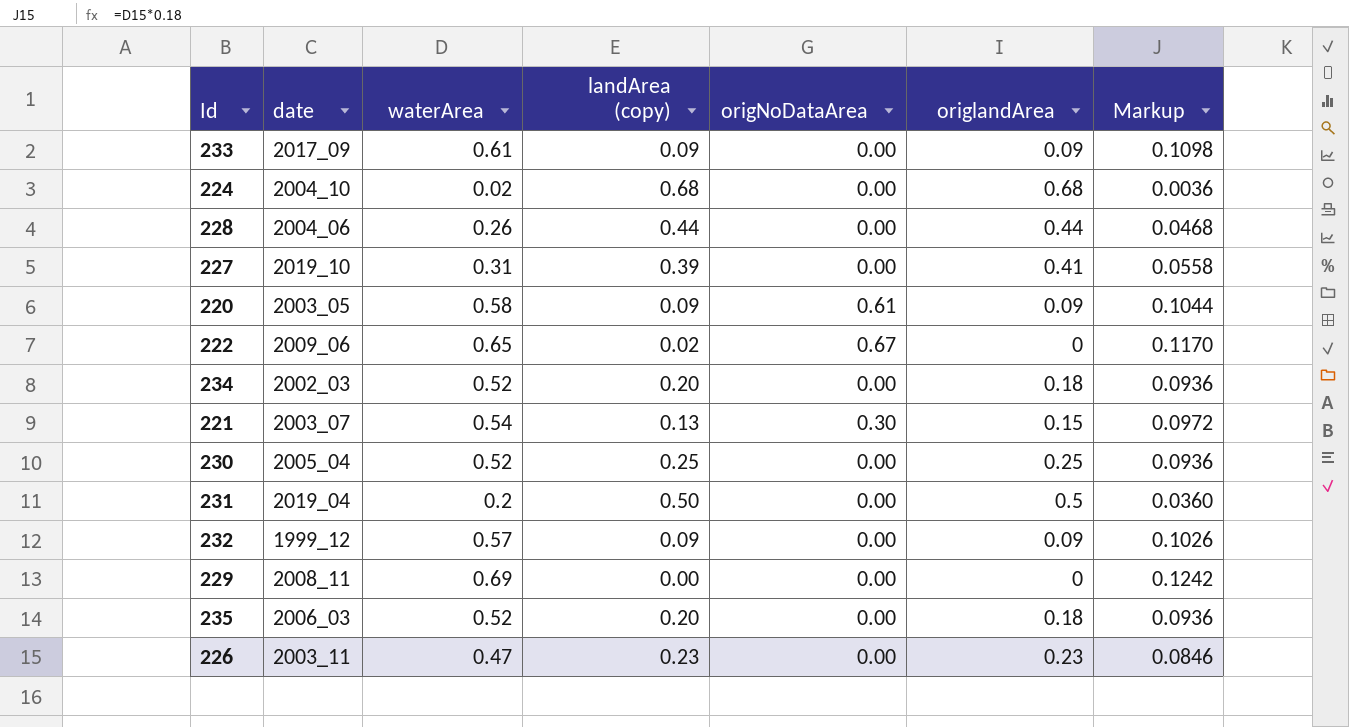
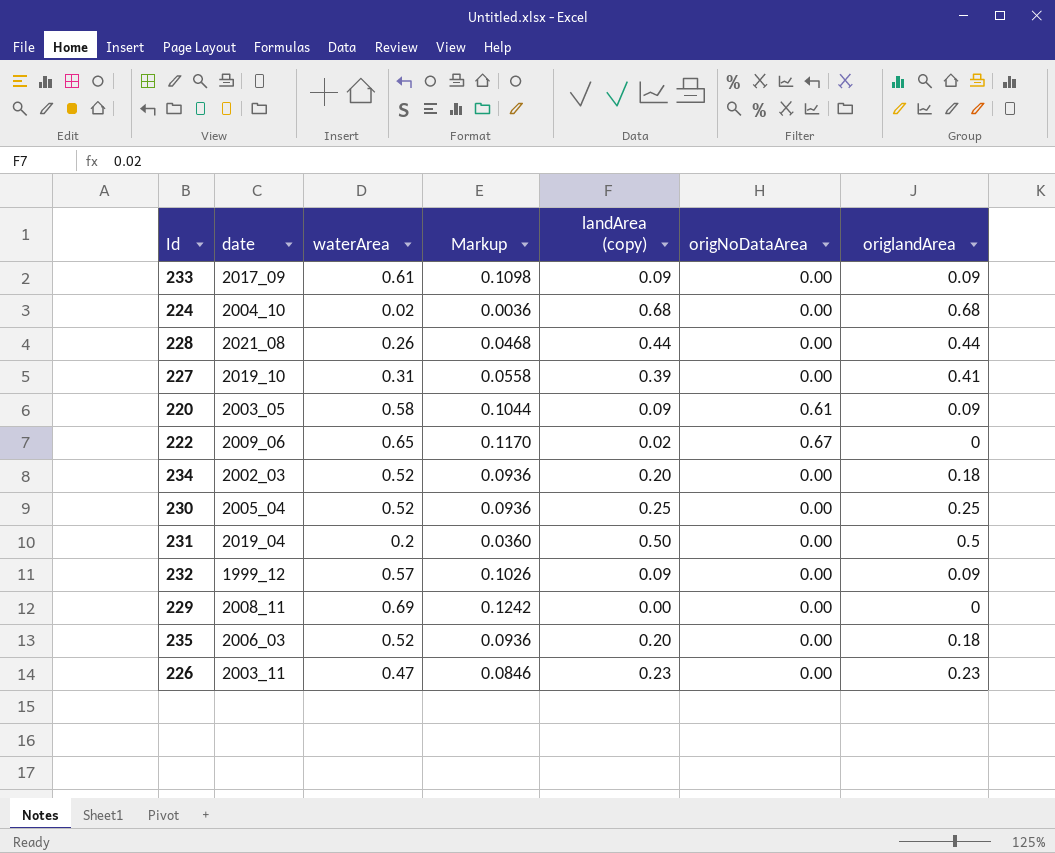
column Markup | position: 7 -> 4
row 221: 2003_07 | 0.54 | 0.13 | 0.30 | 0.15 | 0.0972 -> none
228 | date: 2004_06 -> 2021_08

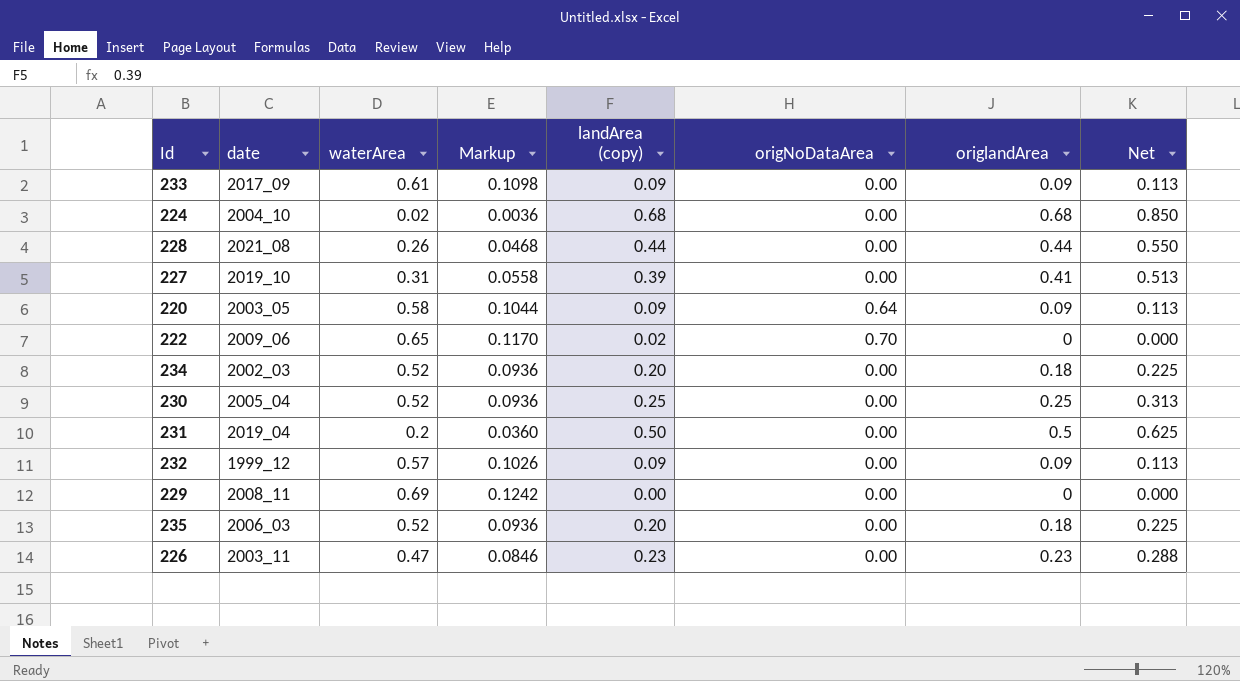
column Net | formula: none -> [origlandArea] * 1.25
220 | origNoDataArea: 0.61 -> 0.64
222 | origNoDataArea: 0.67 -> 0.70

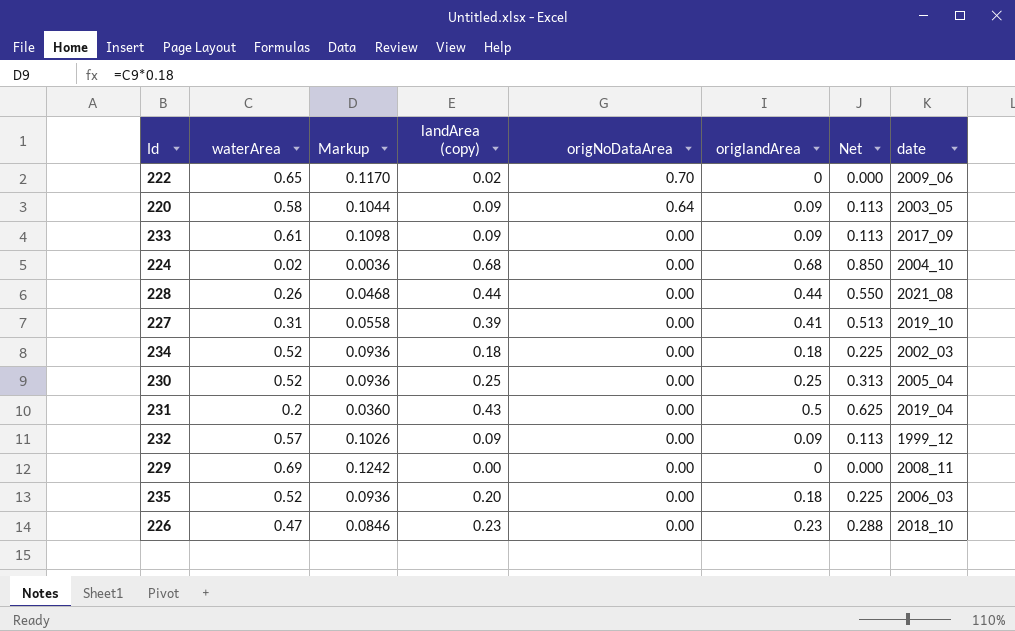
row order: none -> origNoDataArea descending
column date | position: 2 -> 8
234 | landArea (copy): 0.20 -> 0.18
231 | landArea (copy): 0.50 -> 0.43
226 | date: 2003_11 -> 2018_10

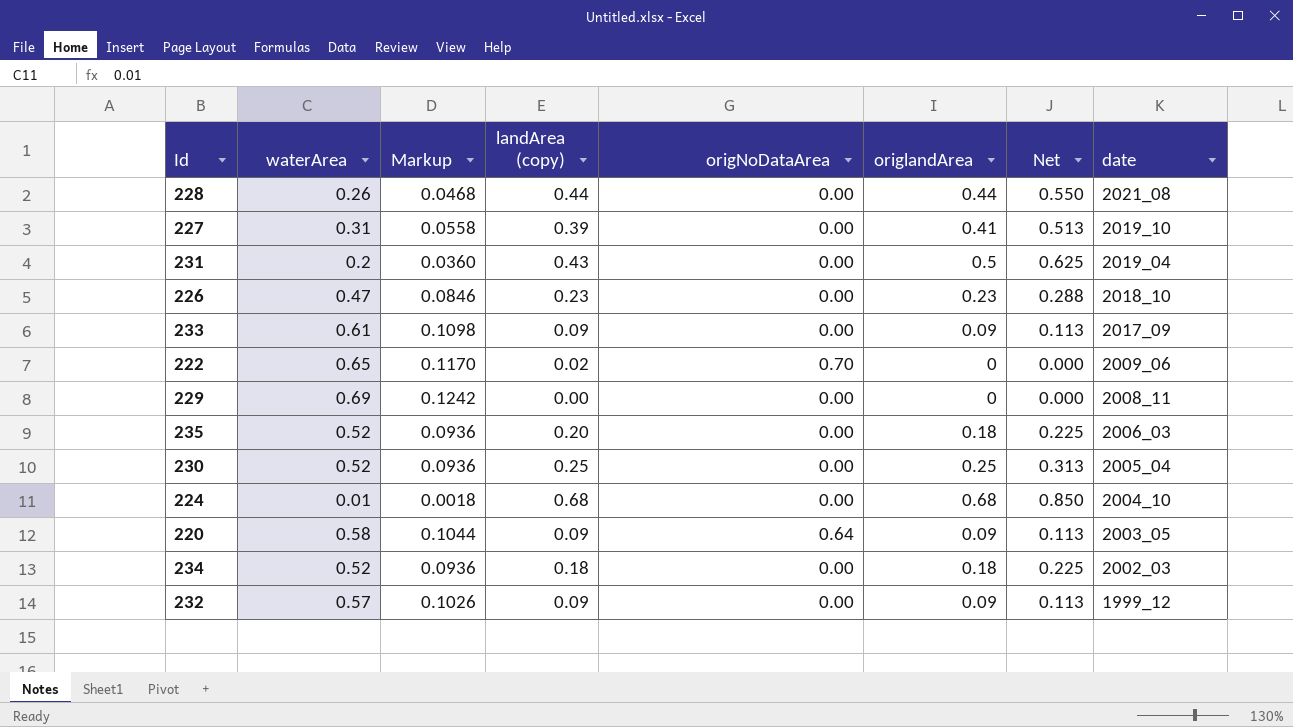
row order: origNoDataArea descending -> date descending
224 | waterArea: 0.02 -> 0.01
224 | Markup: 0.0036 -> 0.0018

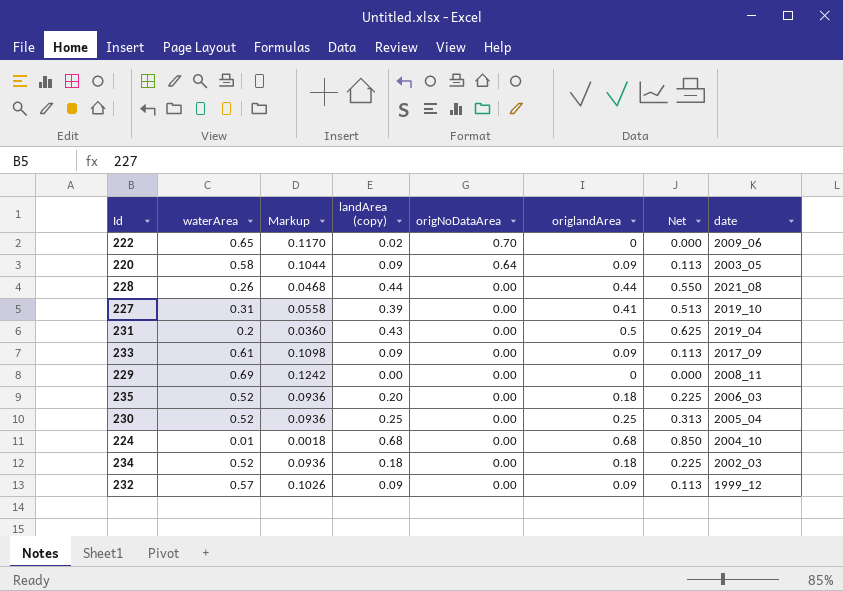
row order: date descending -> origNoDataArea descending
row 226: 0.47 | 0.0846 | 0.23 | 0.00 | 0.23 | 0.288 | 2018_10 -> none

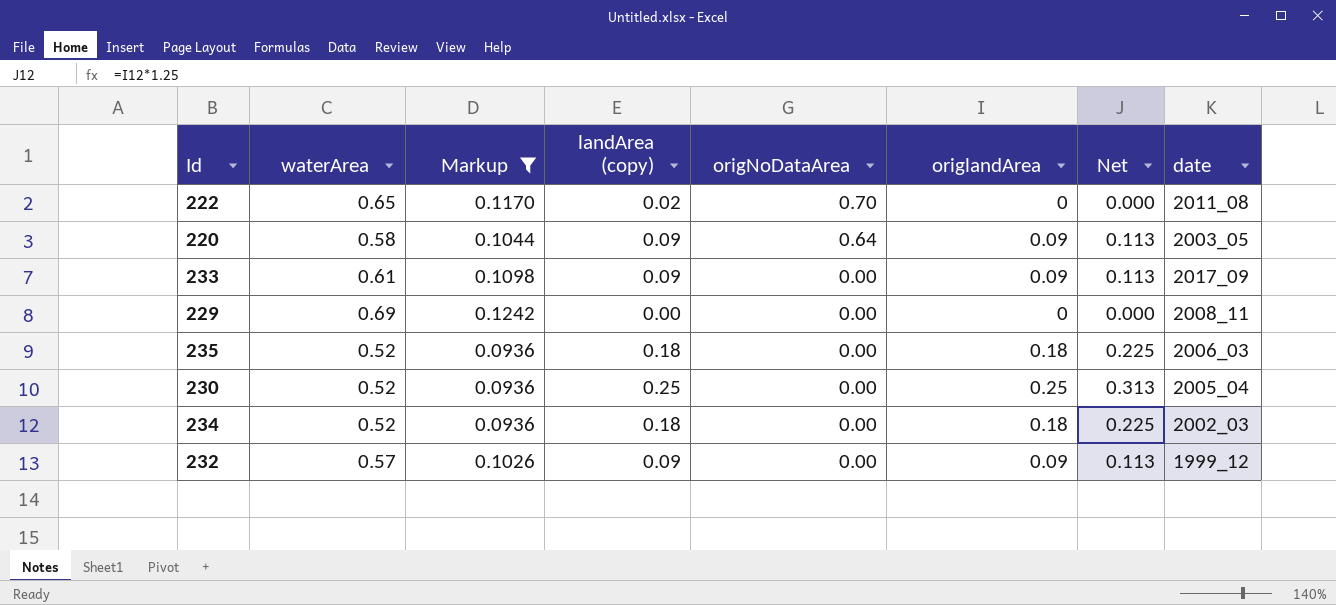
filter: none -> Markup >= 0.0936
222 | date: 2009_06 -> 2011_08
235 | landArea (copy): 0.20 -> 0.18

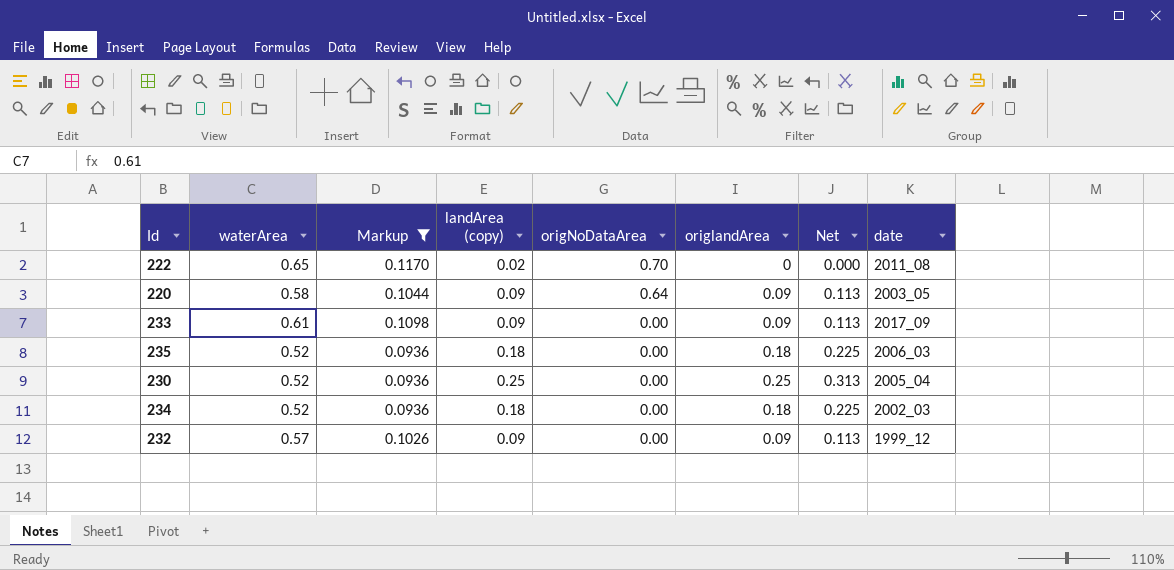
row 229: 0.69 | 0.1242 | 0.00 | 0.00 | 0 | 0.000 | 2008_11 -> none

